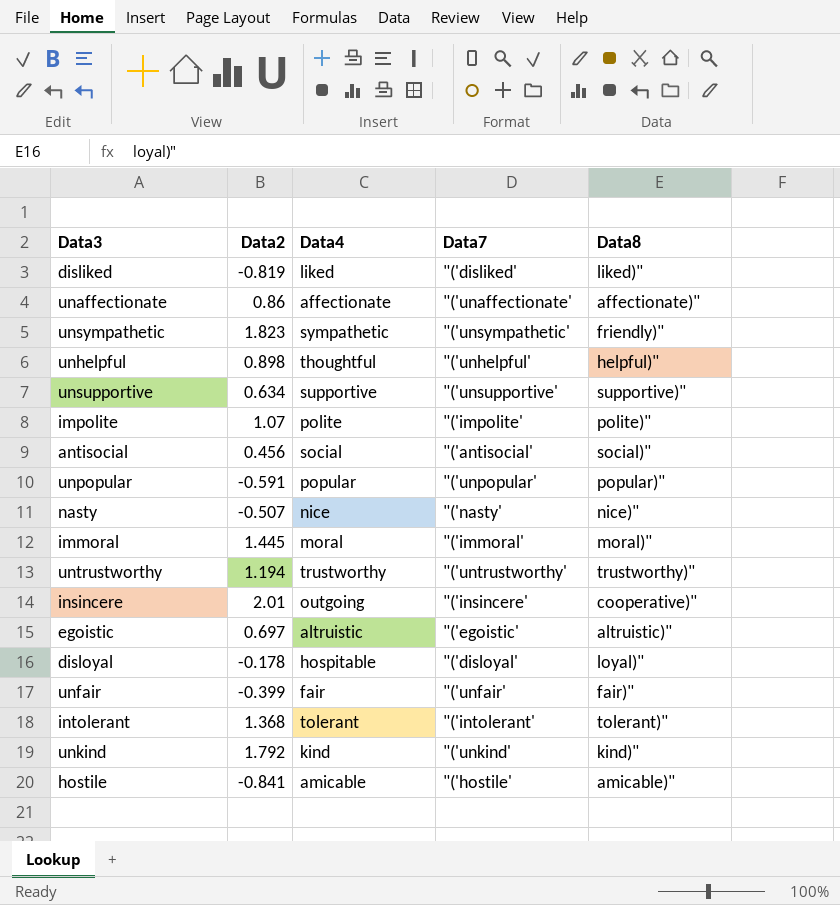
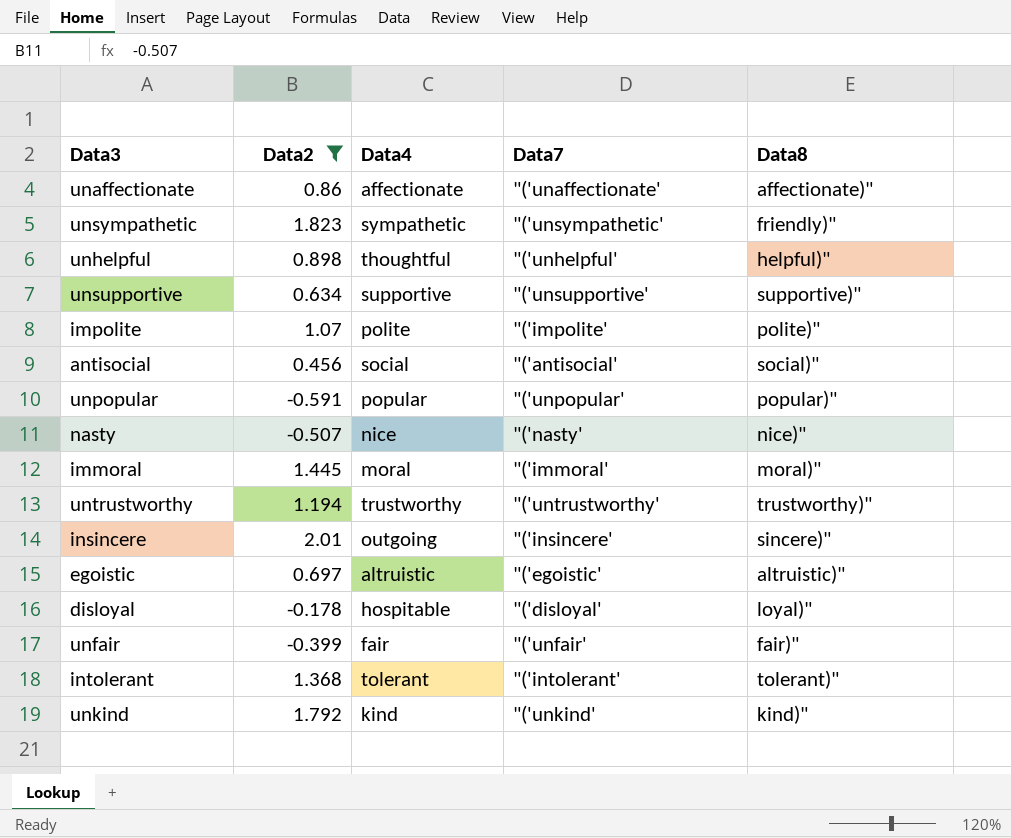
filter: none -> Data2 >= -0.591
insincere | Data8: cooperative)" -> sincere)"

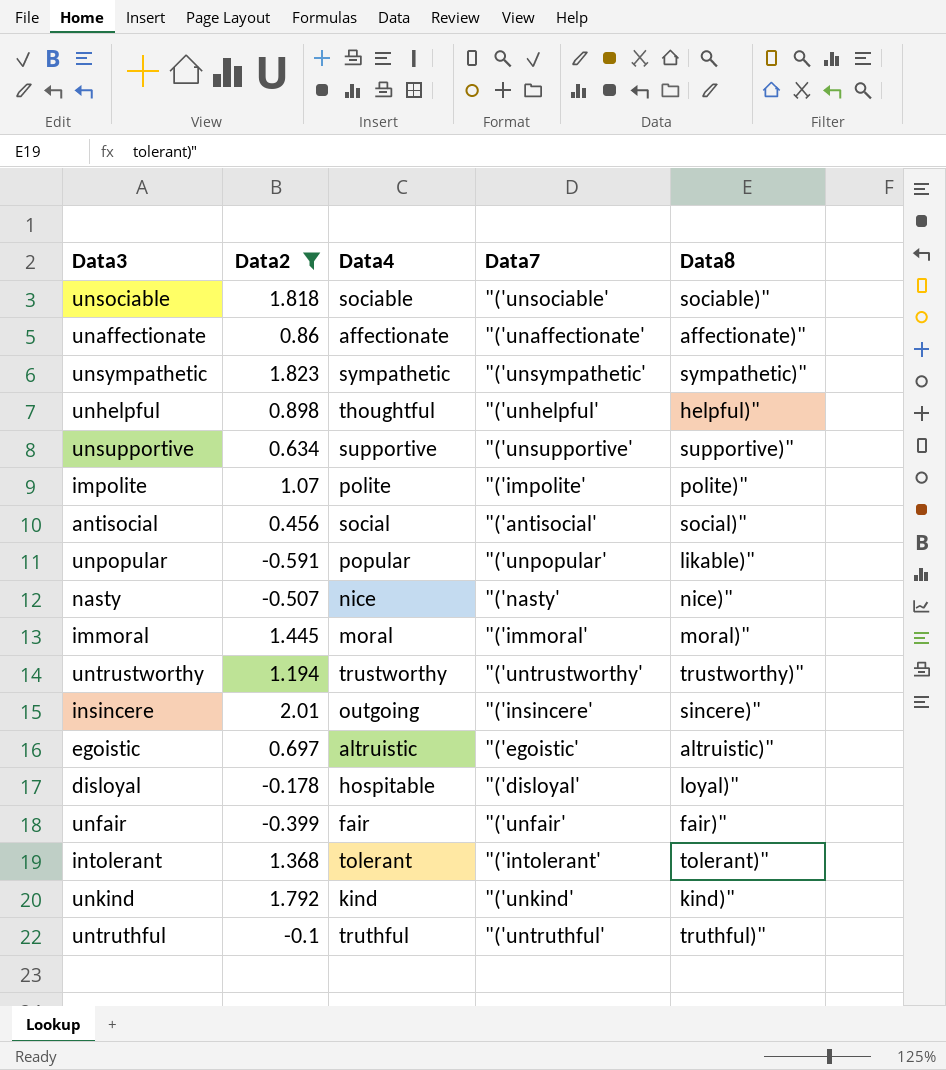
row unsociable: none -> 1.818 | sociable | "('unsociable' | sociable)"
unsympathetic | Data8: friendly)" -> sympathetic)"
unpopular | Data8: popular)" -> likable)"
row untruthful: none -> -0.1 | truthful | "('untruthful' | truthful)"

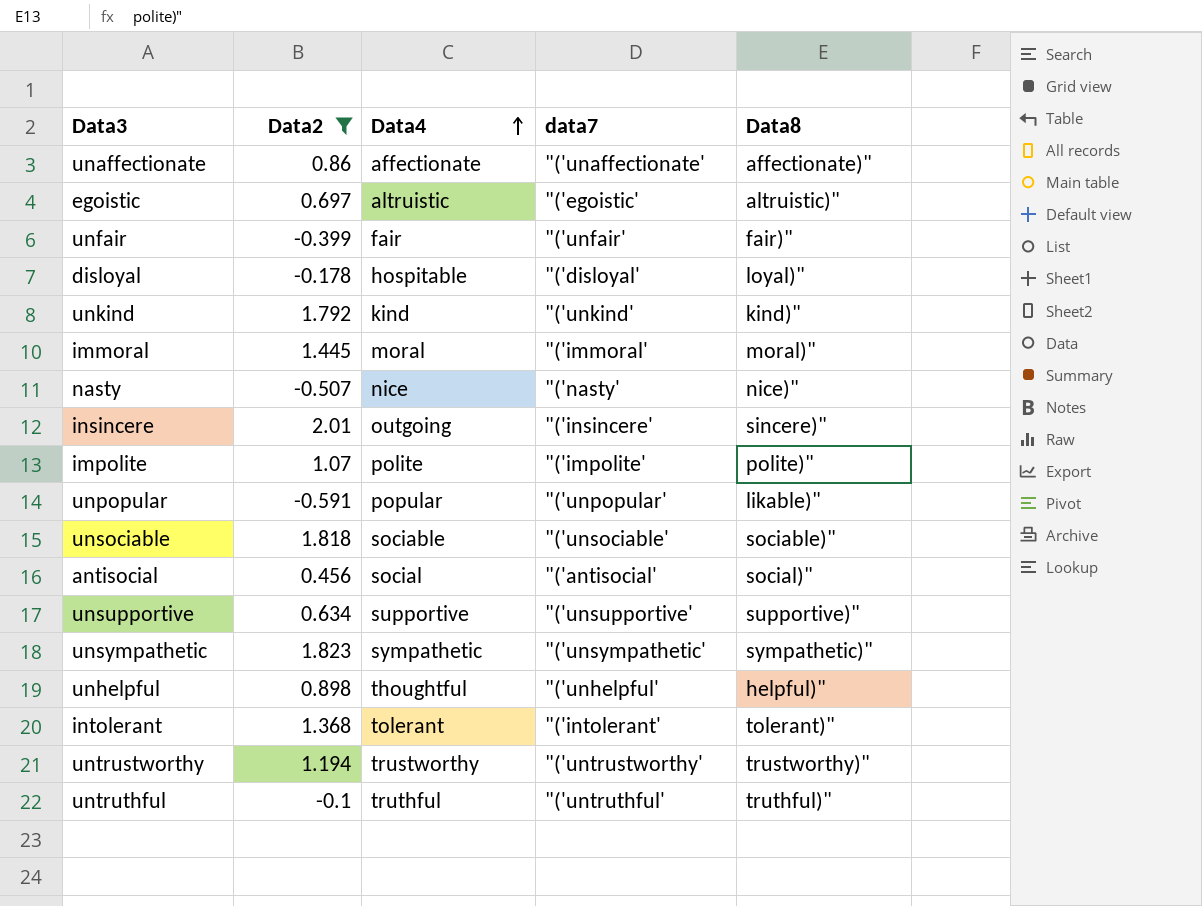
row order: none -> Data4 ascending
column name: Data7 -> data7

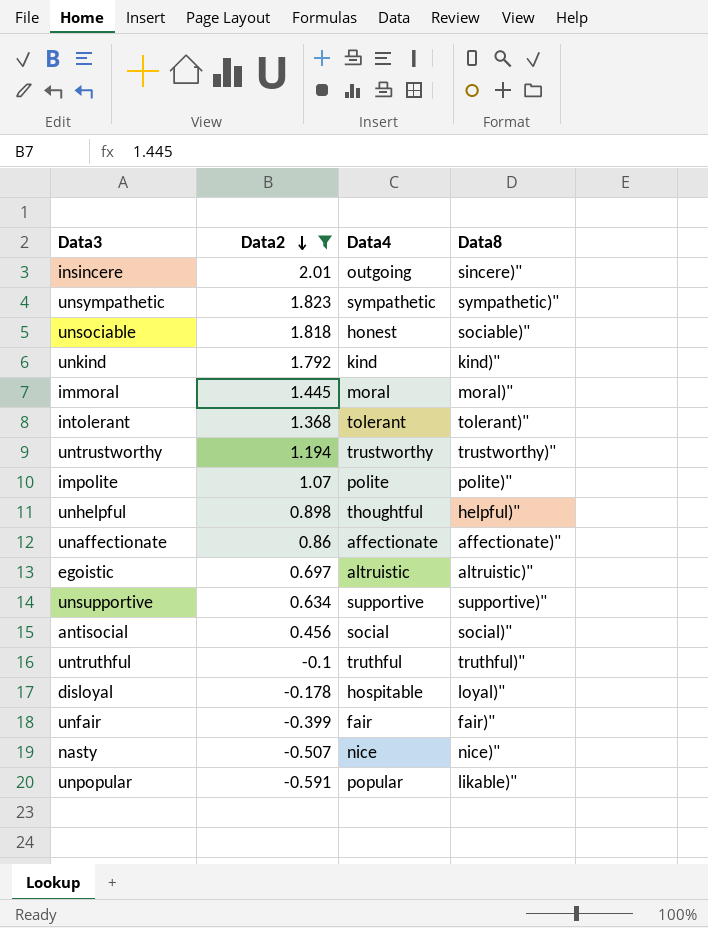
row order: Data4 ascending -> Data2 descending
column data7 | position: 4 -> none
unsociable | Data4: sociable -> honest

